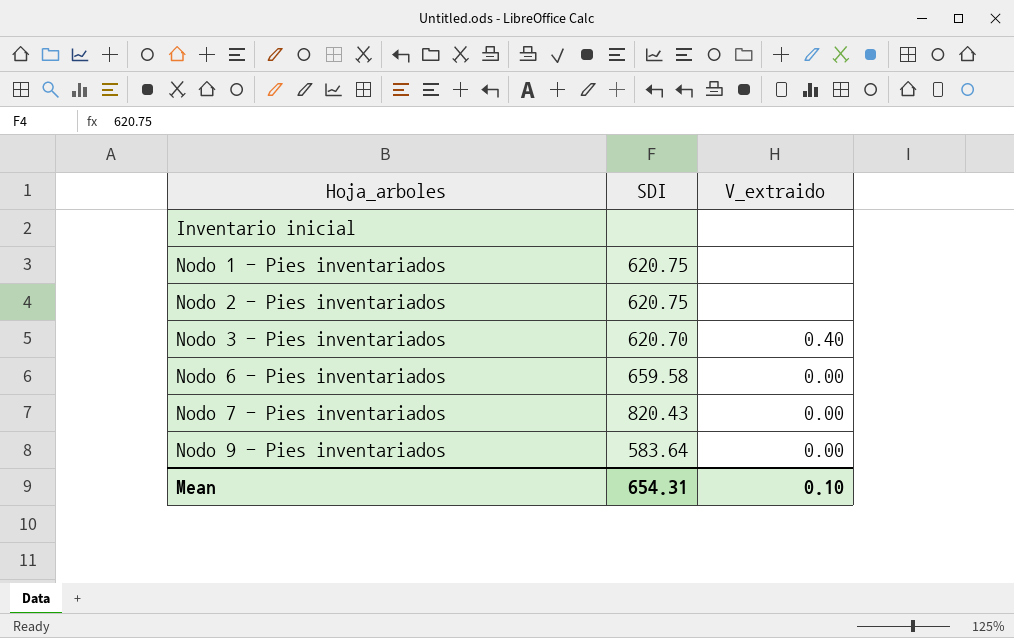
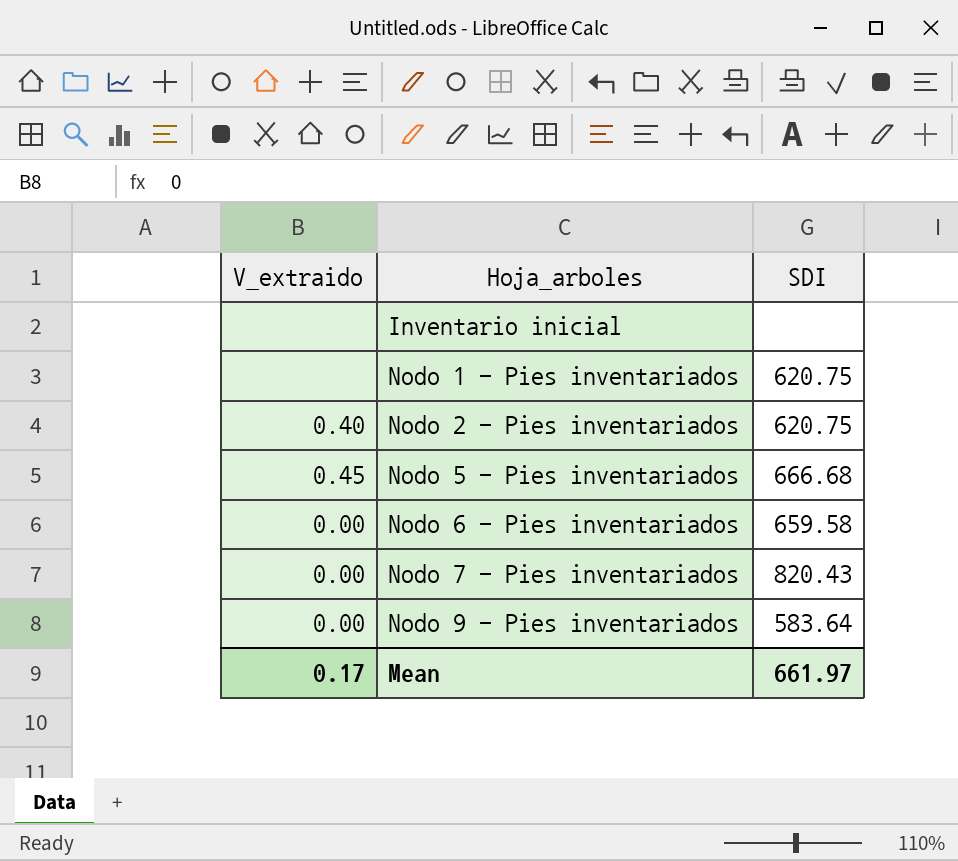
column V_extraido | position: 3 -> 1
row Nodo 3 - Pies inventariados: 620.70 | 0.40 -> none
Nodo 2 - Pies inventariados | V_extraido: none -> 0.40
row Nodo 5 - Pies inventariados: none -> 0.45 | 666.68
Mean | V_extraido: 0.10 -> 0.17
Mean | SDI: 654.31 -> 661.97

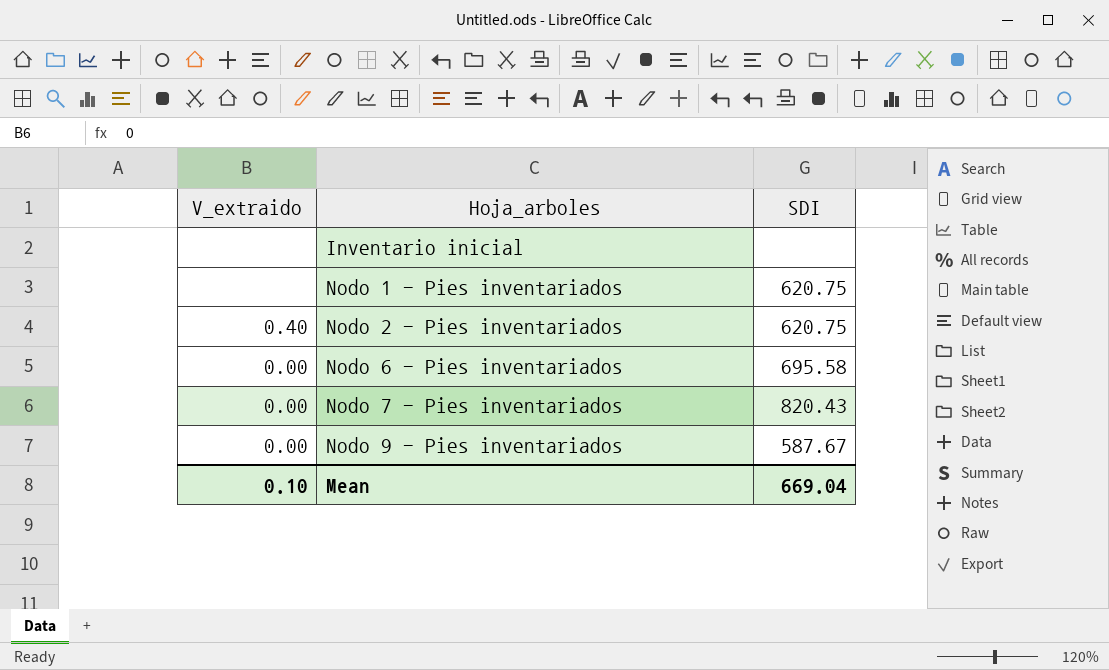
row Nodo 5 - Pies inventariados: 0.45 | 666.68 -> none
Nodo 6 - Pies inventariados | SDI: 659.58 -> 695.58
Nodo 9 - Pies inventariados | SDI: 583.64 -> 587.67
Mean | V_extraido: 0.17 -> 0.10
Mean | SDI: 661.97 -> 669.04

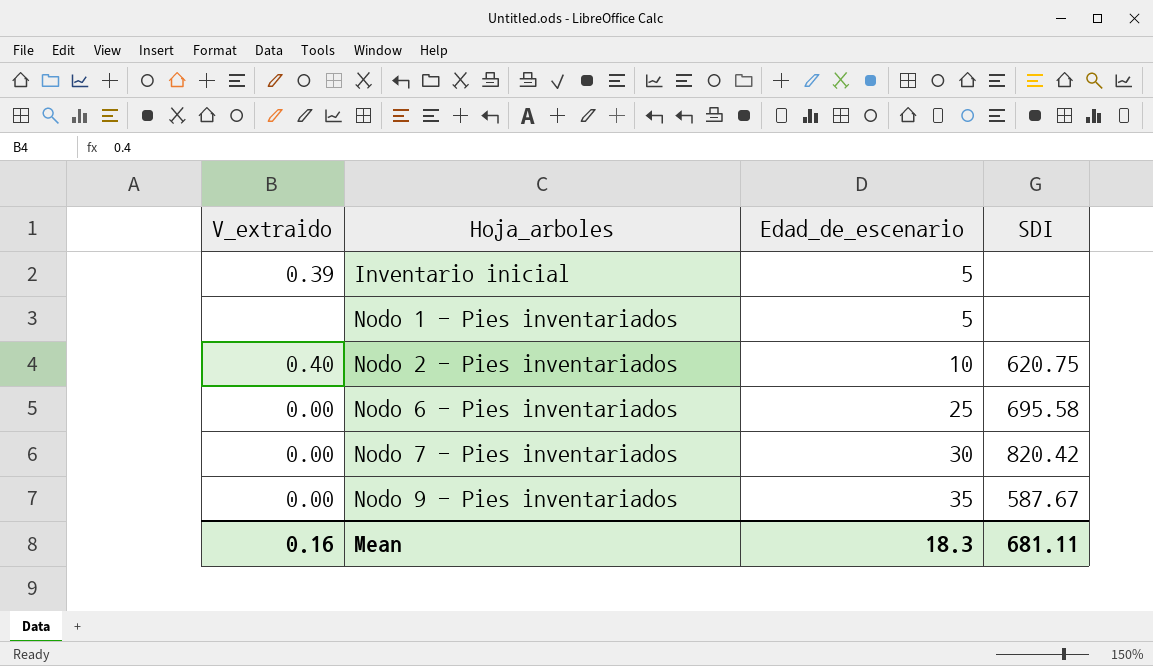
column Edad_de_escenario | position: none -> 3
Inventario inicial | V_extraido: none -> 0.39
Nodo 1 - Pies inventariados | SDI: 620.75 -> none
Nodo 7 - Pies inventariados | SDI: 820.43 -> 820.42
Mean | V_extraido: 0.10 -> 0.16
Mean | SDI: 669.04 -> 681.11

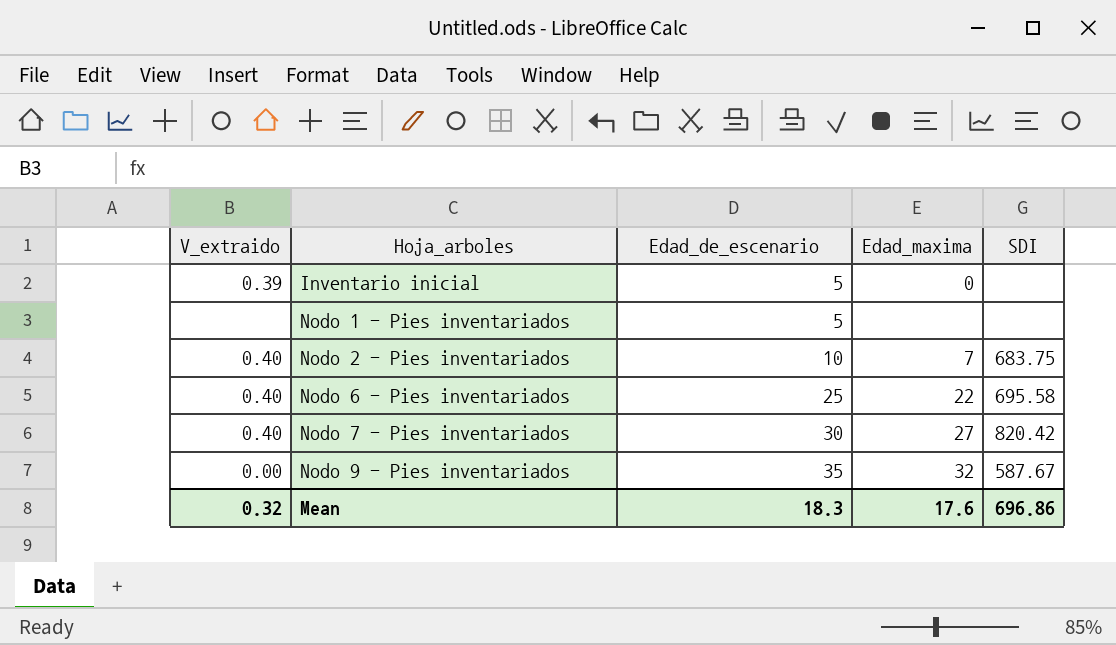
column Edad_maxima | position: none -> 4
Nodo 2 - Pies inventariados | SDI: 620.75 -> 683.75
Nodo 6 - Pies inventariados | V_extraido: 0.00 -> 0.40
Nodo 7 - Pies inventariados | V_extraido: 0.00 -> 0.40
Mean | V_extraido: 0.16 -> 0.32
Mean | SDI: 681.11 -> 696.86

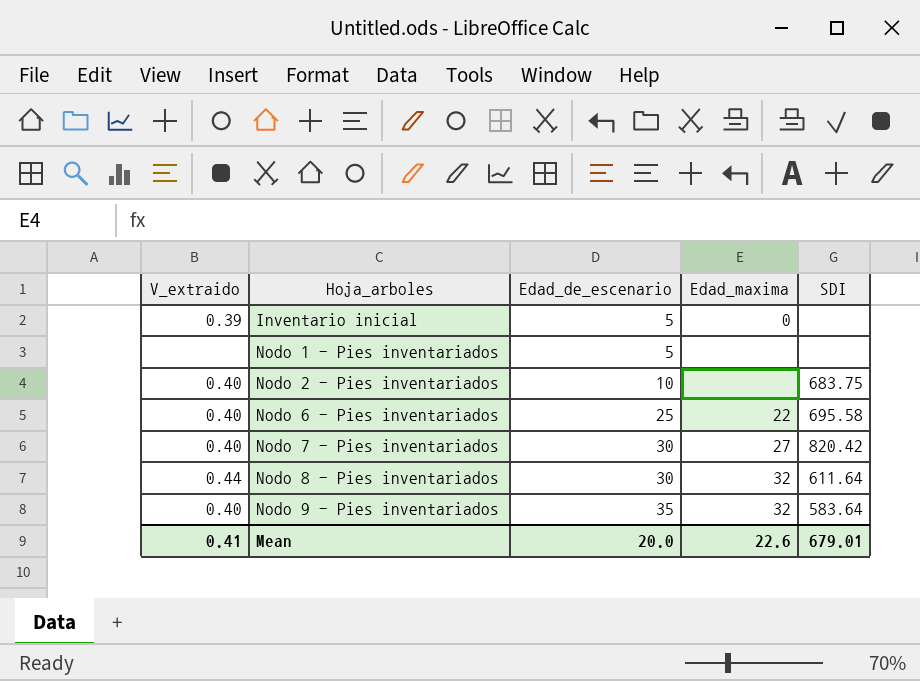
Nodo 2 - Pies inventariados | Edad_maxima: 7 -> none
row Nodo 8 - Pies inventariados: none -> 0.44 | 30 | 32 | 611.64
Nodo 9 - Pies inventariados | V_extraido: 0.00 -> 0.40
Nodo 9 - Pies inventariados | SDI: 587.67 -> 583.64
Mean | V_extraido: 0.32 -> 0.41
Mean | Edad_de_escenario: 18.3 -> 20.0
Mean | Edad_maxima: 17.6 -> 22.6
Mean | SDI: 696.86 -> 679.01

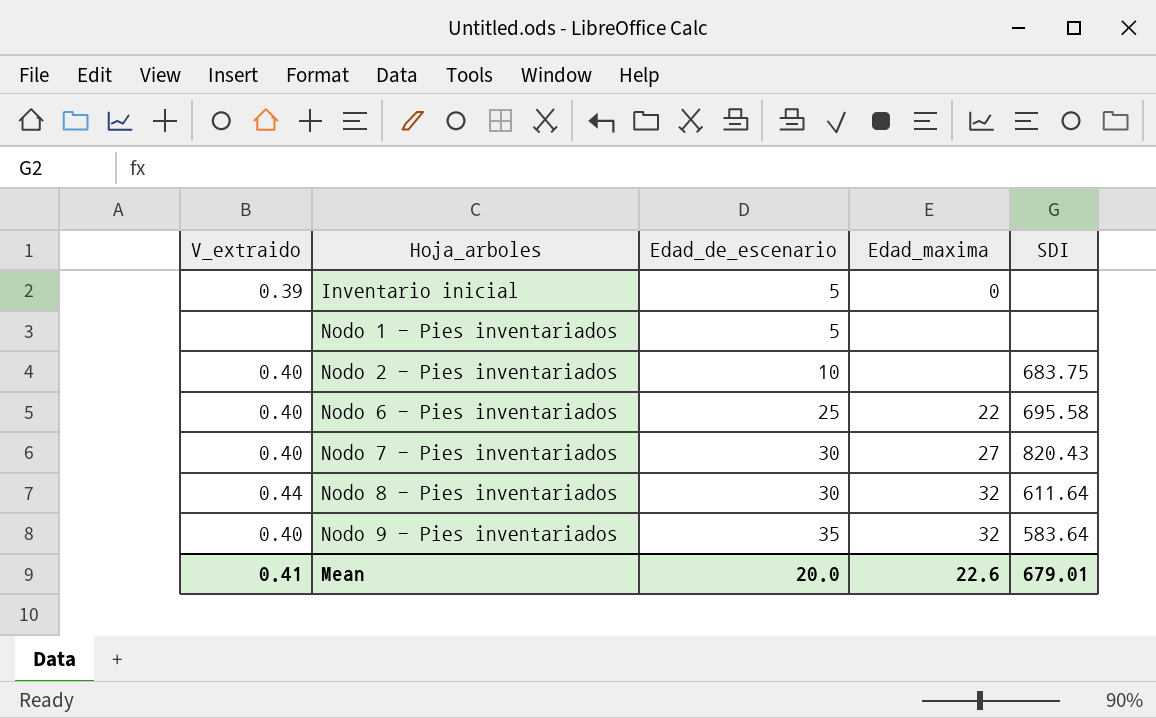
Nodo 7 - Pies inventariados | SDI: 820.42 -> 820.43

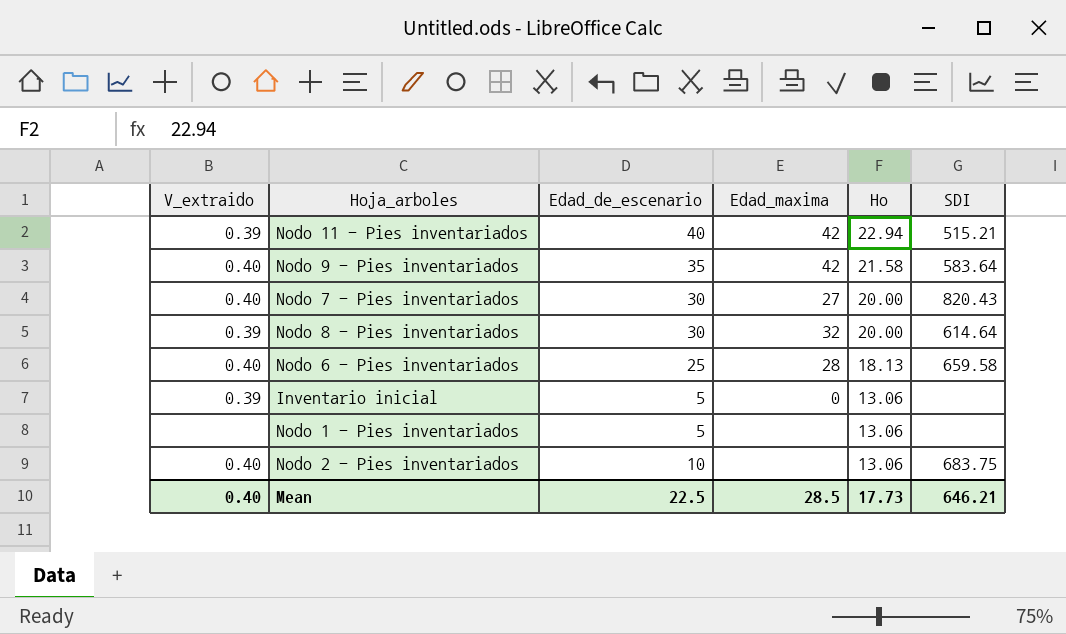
row order: Hoja_arboles ascending -> Ho descending
column Ho | position: none -> 5
row Nodo 11 - Pies inventariados: none -> 0.39 | 40 | 42 | 22.94 | 515.21
Nodo 9 - Pies inventariados | Edad_maxima: 32 -> 42
Nodo 8 - Pies inventariados | V_extraido: 0.44 -> 0.39
Nodo 8 - Pies inventariados | SDI: 611.64 -> 614.64
Nodo 6 - Pies inventariados | Edad_maxima: 22 -> 28
Nodo 6 - Pies inventariados | SDI: 695.58 -> 659.58
Mean | V_extraido: 0.41 -> 0.40
Mean | Edad_de_escenario: 20.0 -> 22.5
Mean | Edad_maxima: 22.6 -> 28.5
Mean | SDI: 679.01 -> 646.21

